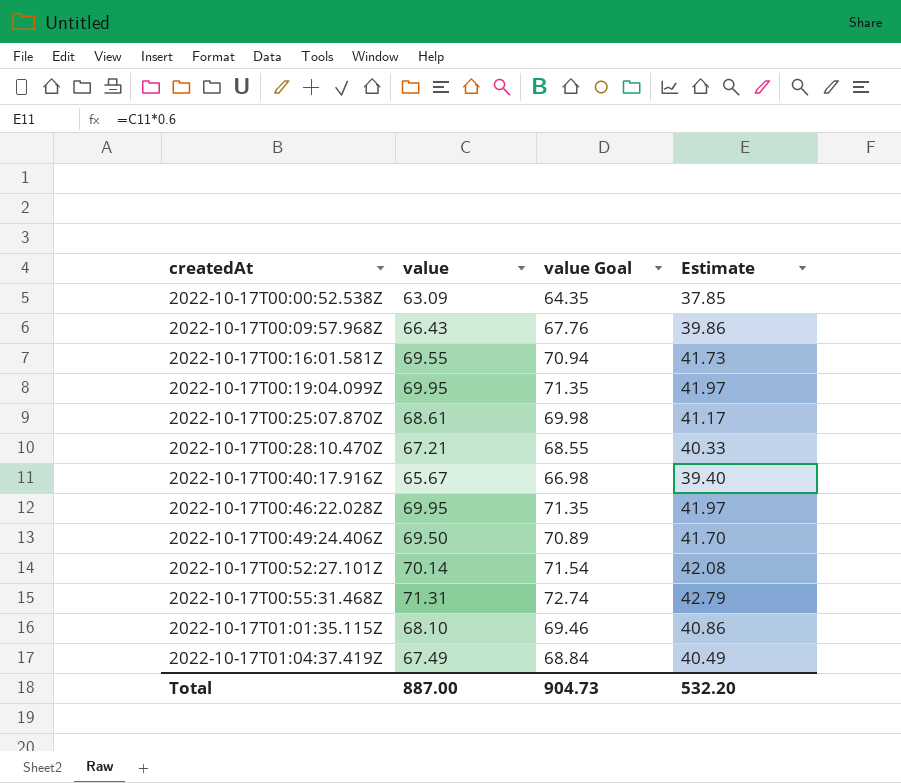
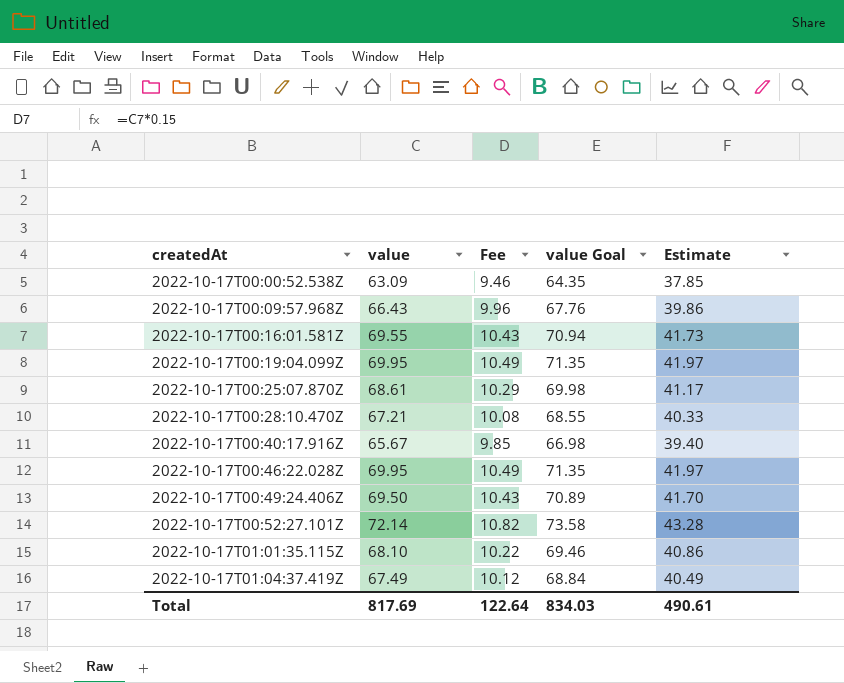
column Fee | formula: none -> [value] * 0.15
row 2022-10-17T00:55:31.468Z: 71.31 | 72.74 | 42.79 -> none
2022-10-17T00:52:27.101Z | value: 70.14 -> 72.14
2022-10-17T00:52:27.101Z | value Goal: 71.54 -> 73.58
2022-10-17T00:52:27.101Z | Estimate: 42.08 -> 43.28
Total | value: 887.00 -> 817.69
Total | value Goal: 904.73 -> 834.03
Total | Estimate: 532.20 -> 490.61

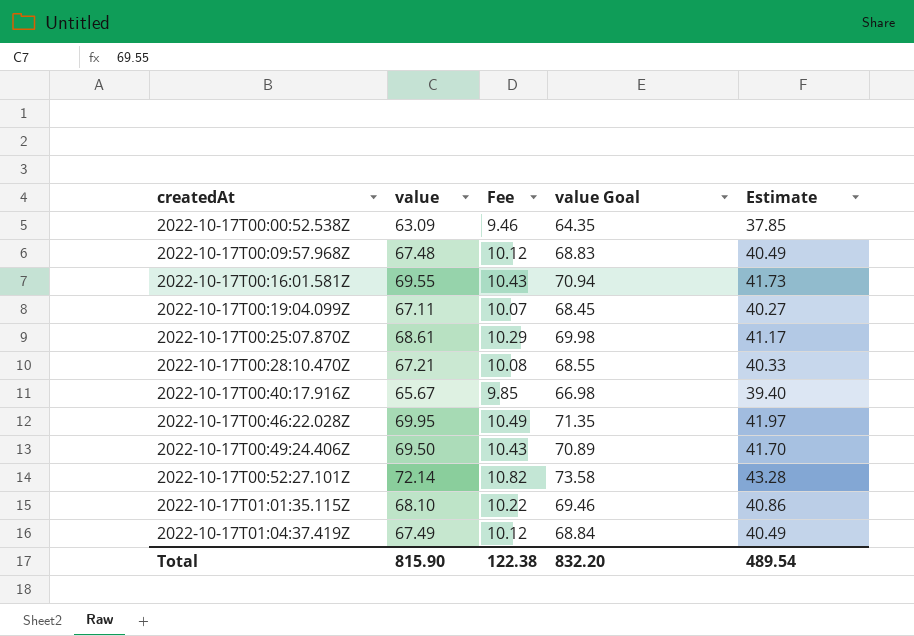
2022-10-17T00:09:57.968Z | value: 66.43 -> 67.48
2022-10-17T00:09:57.968Z | Fee: 9.96 -> 10.12
2022-10-17T00:09:57.968Z | value Goal: 67.76 -> 68.83
2022-10-17T00:09:57.968Z | Estimate: 39.86 -> 40.49
2022-10-17T00:19:04.099Z | value: 69.95 -> 67.11
2022-10-17T00:19:04.099Z | Fee: 10.49 -> 10.07
2022-10-17T00:19:04.099Z | value Goal: 71.35 -> 68.45
2022-10-17T00:19:04.099Z | Estimate: 41.97 -> 40.27
Total | value: 817.69 -> 815.90
Total | Fee: 122.64 -> 122.38
Total | value Goal: 834.03 -> 832.20
Total | Estimate: 490.61 -> 489.54

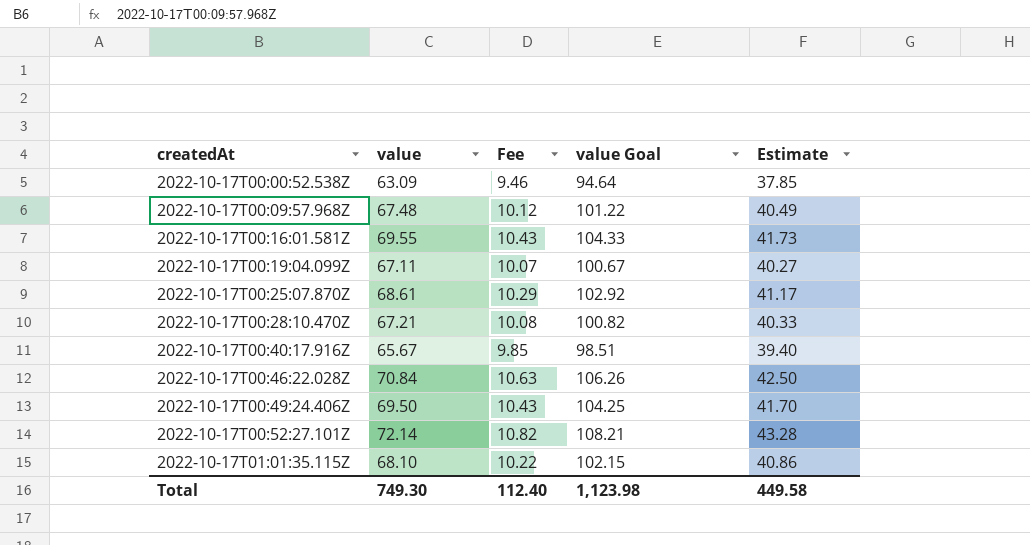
column value Goal | formula: [value] * 1.02 -> [value] * 1.5
row 2022-10-17T01:04:37.419Z: 67.49 | 10.12 | 68.84 | 40.49 -> none
2022-10-17T00:46:22.028Z | value: 69.95 -> 70.84
2022-10-17T00:46:22.028Z | Fee: 10.49 -> 10.63
2022-10-17T00:46:22.028Z | Estimate: 41.97 -> 42.50
Total | value: 815.90 -> 749.30
Total | Fee: 122.38 -> 112.40
Total | value Goal: 832.20 -> 1,123.98
Total | Estimate: 489.54 -> 449.58

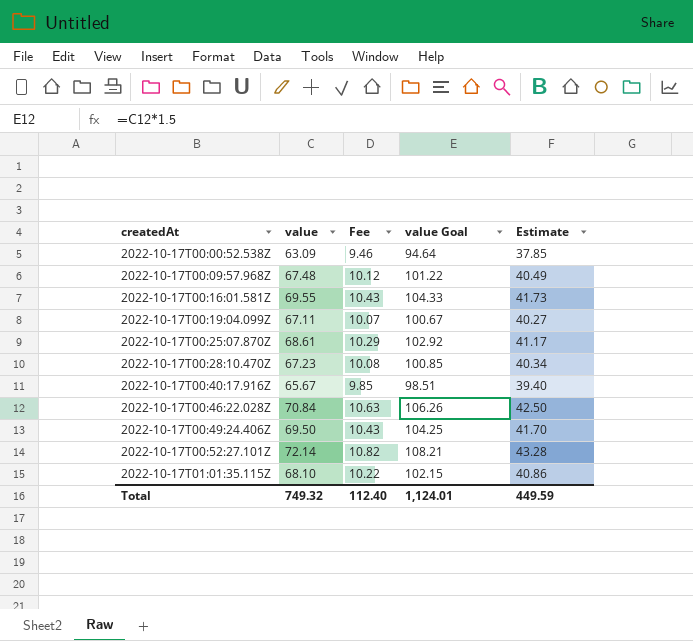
2022-10-17T00:28:10.470Z | value: 67.21 -> 67.23
2022-10-17T00:28:10.470Z | value Goal: 100.82 -> 100.85
2022-10-17T00:28:10.470Z | Estimate: 40.33 -> 40.34
Total | value: 749.30 -> 749.32
Total | value Goal: 1,123.98 -> 1,124.01
Total | Estimate: 449.58 -> 449.59

